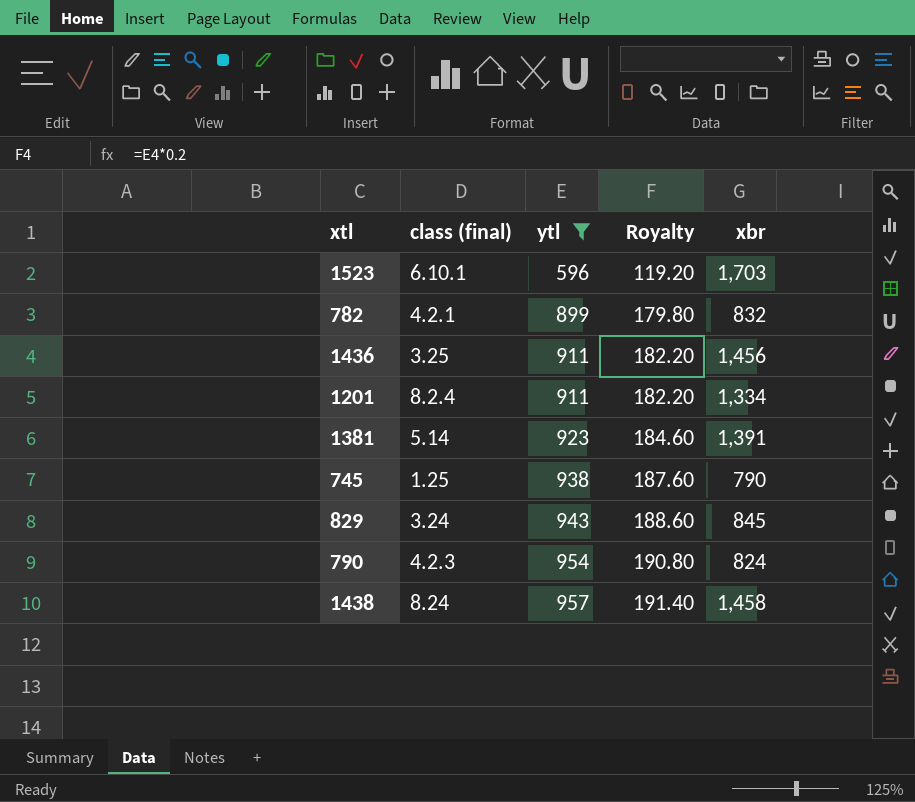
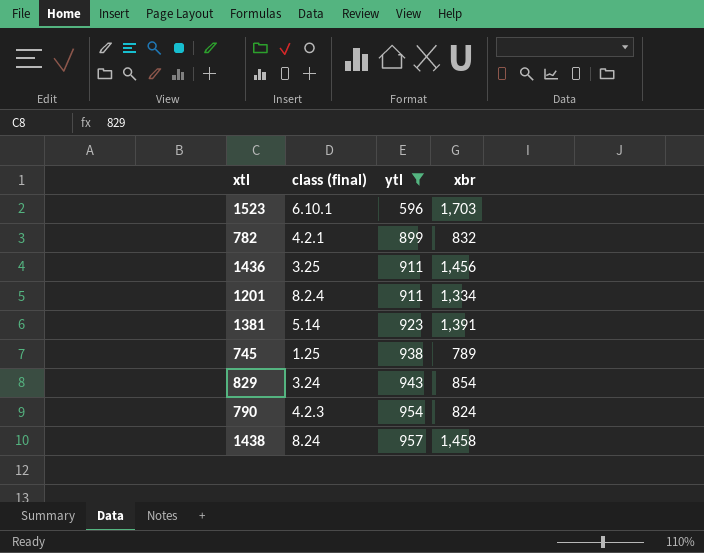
column Royalty | formula: [ytl] * 0.2 -> none
745 | xbr: 790 -> 789
829 | xbr: 845 -> 854

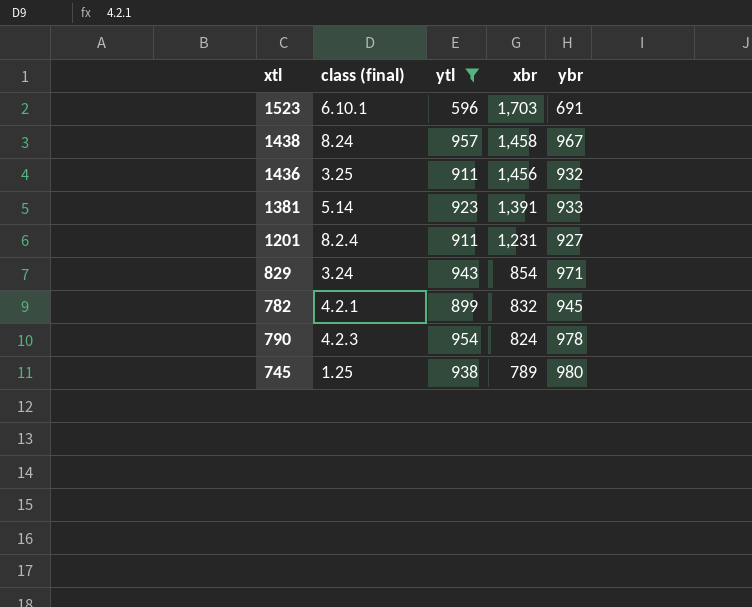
row order: ytl ascending -> xbr descending
column ybr | position: none -> 5
1201 | xbr: 1,334 -> 1,231

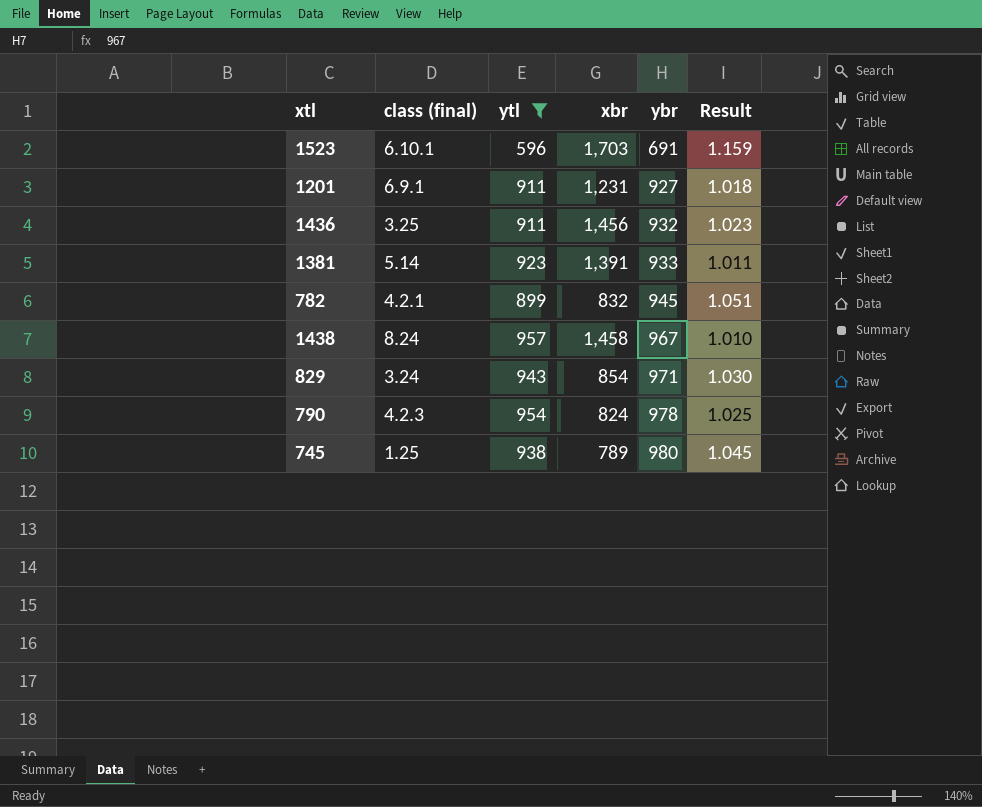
row order: xbr descending -> ybr ascending
column Result | formula: none -> [ybr] / [ytl]
1201 | class (final): 8.2.4 -> 6.9.1

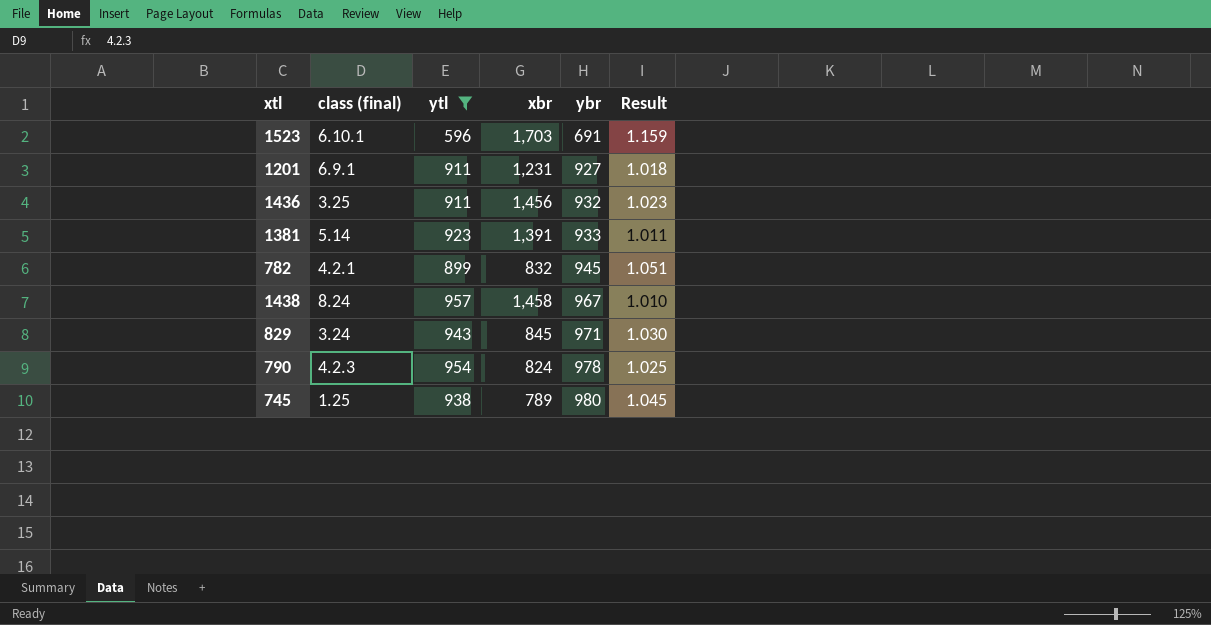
829 | xbr: 854 -> 845

